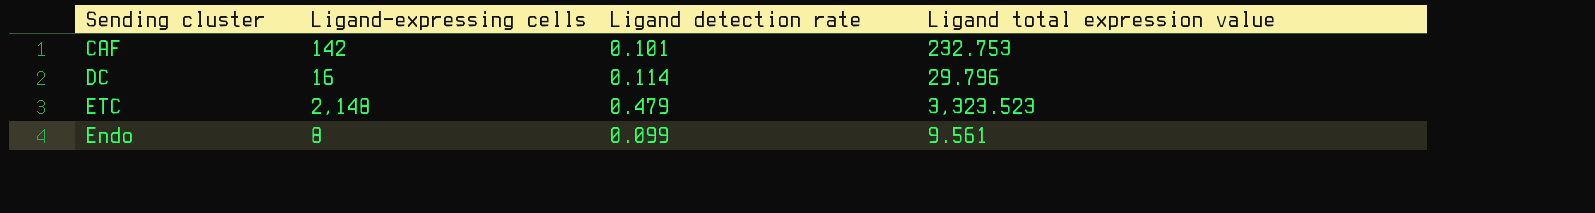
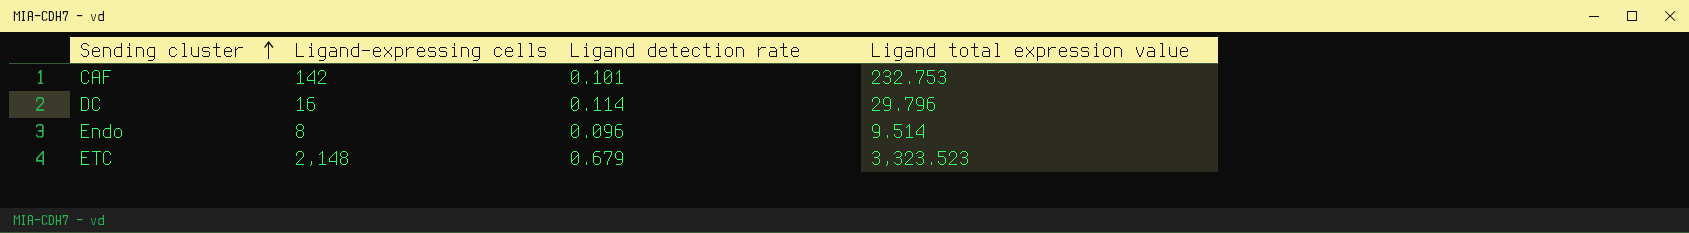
row order: none -> Sending cluster ascending
Endo | Ligand detection rate: 0.099 -> 0.096
Endo | Ligand total expression value: 9.561 -> 9.514
ETC | Ligand detection rate: 0.479 -> 0.679

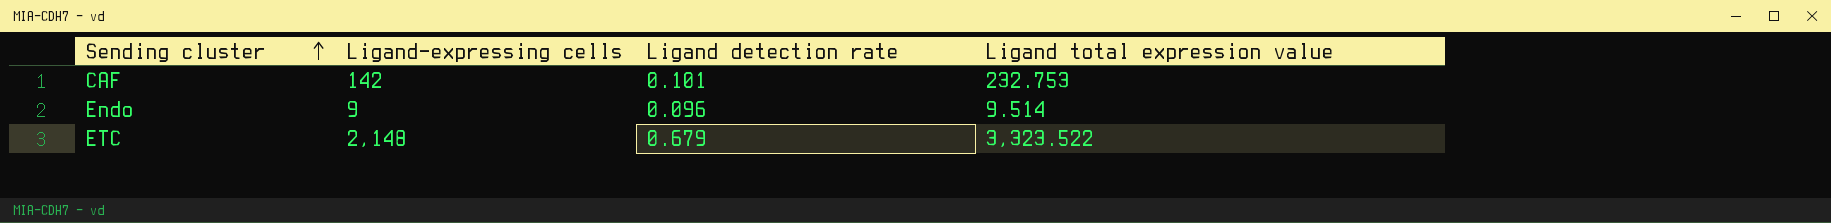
row DC: 16 | 0.114 | 29.796 -> none
Endo | Ligand-expressing cells: 8 -> 9
ETC | Ligand total expression value: 3,323.523 -> 3,323.522

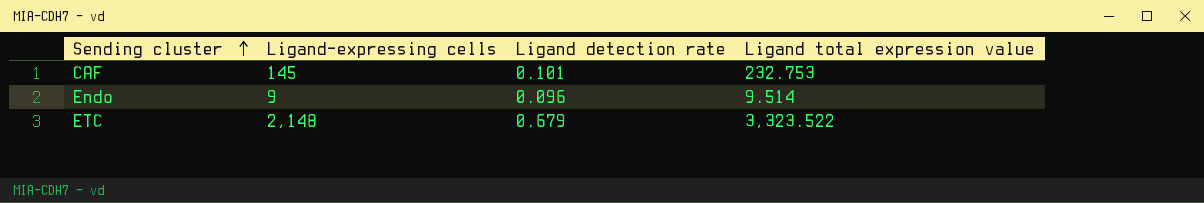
CAF | Ligand-expressing cells: 142 -> 145

